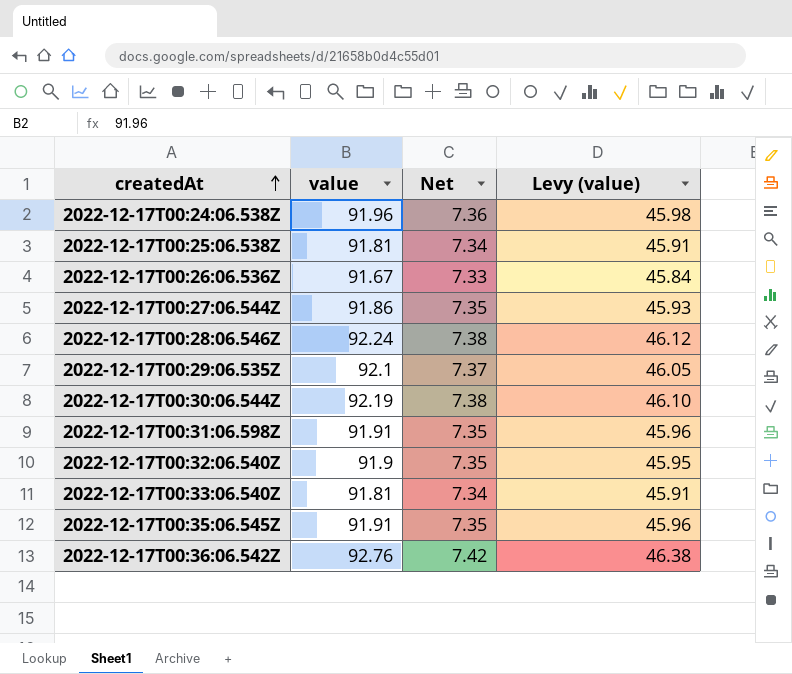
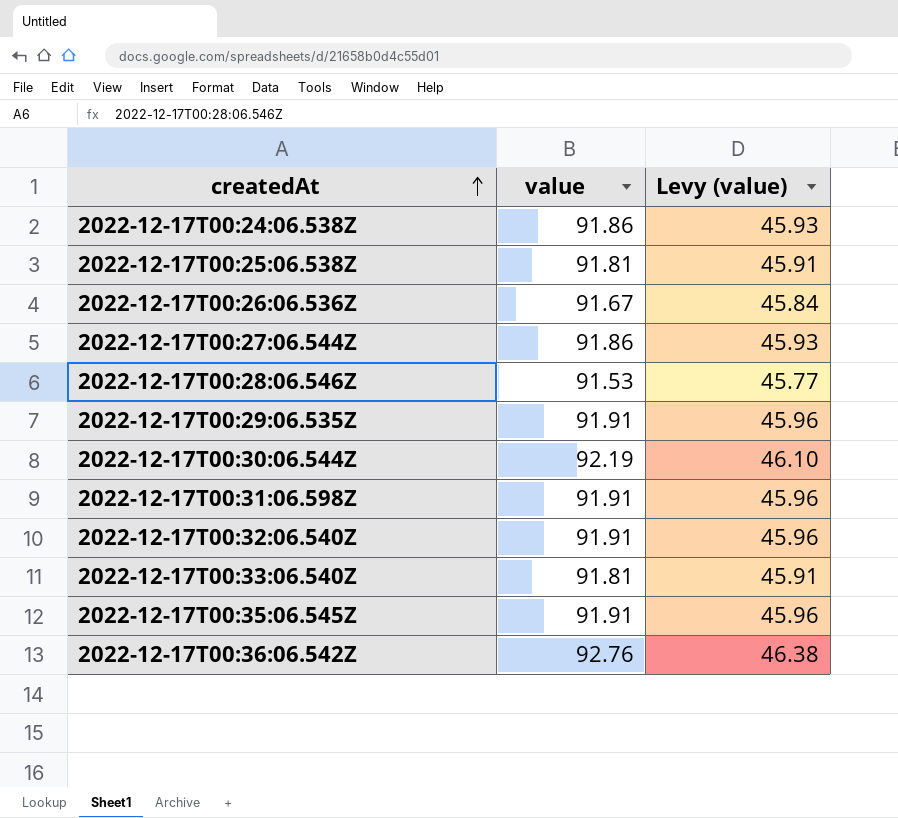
column Net | formula: [value] * 0.08 -> none
2022-12-17T00:24:06.538Z | value: 91.96 -> 91.86
2022-12-17T00:24:06.538Z | Levy (value): 45.98 -> 45.93
2022-12-17T00:28:06.546Z | value: 92.24 -> 91.53
2022-12-17T00:28:06.546Z | Levy (value): 46.12 -> 45.77
2022-12-17T00:29:06.535Z | value: 92.1 -> 91.91
2022-12-17T00:29:06.535Z | Levy (value): 46.05 -> 45.96
2022-12-17T00:32:06.540Z | value: 91.9 -> 91.91
2022-12-17T00:32:06.540Z | Levy (value): 45.95 -> 45.96

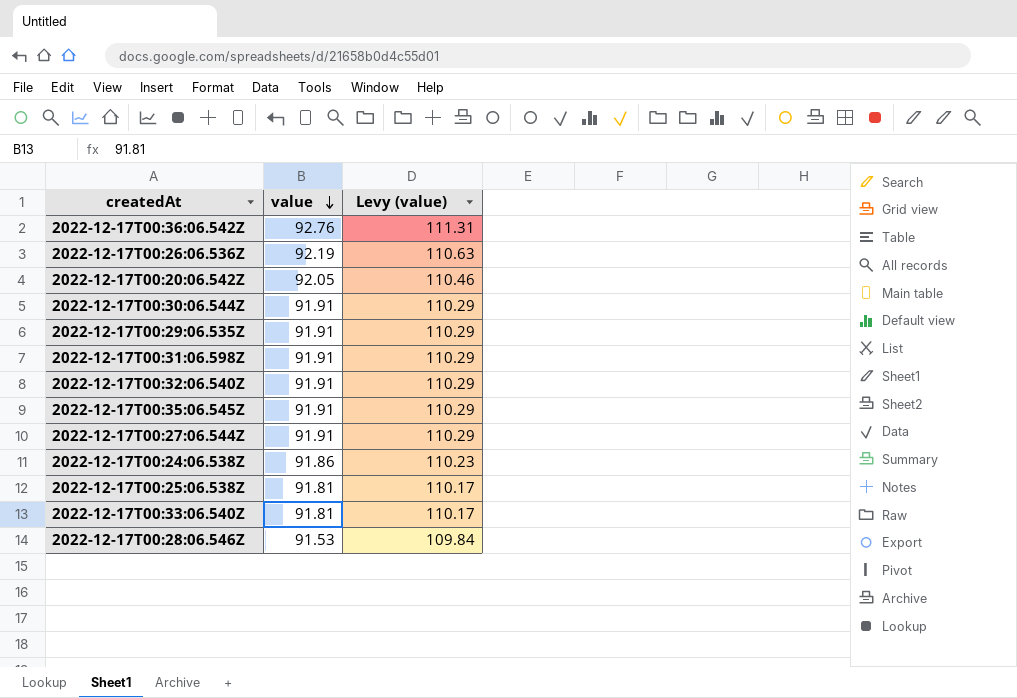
row order: createdAt ascending -> value descending
column Levy (value) | formula: [value] * 0.5 -> [value] * 1.2
2022-12-17T00:26:06.536Z | value: 91.67 -> 92.19
row 2022-12-17T00:20:06.542Z: none -> 92.05 | 110.46
2022-12-17T00:30:06.544Z | value: 92.19 -> 91.91
2022-12-17T00:27:06.544Z | value: 91.86 -> 91.91

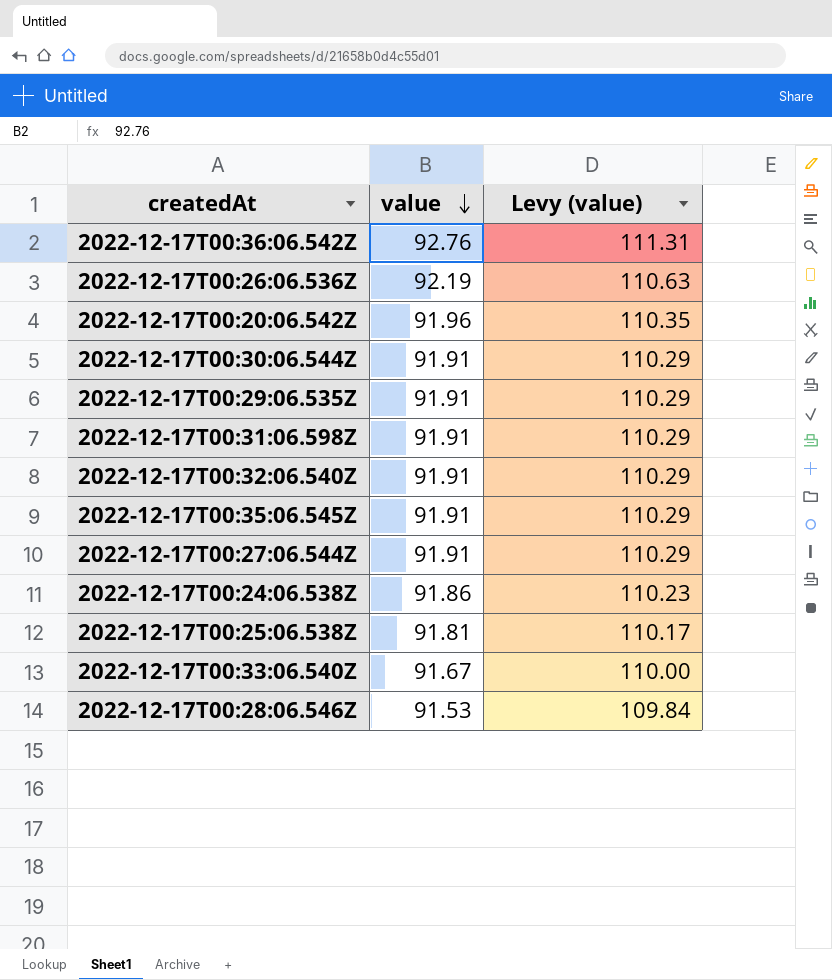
2022-12-17T00:20:06.542Z | value: 92.05 -> 91.96
2022-12-17T00:20:06.542Z | Levy (value): 110.46 -> 110.35
2022-12-17T00:33:06.540Z | value: 91.81 -> 91.67
2022-12-17T00:33:06.540Z | Levy (value): 110.17 -> 110.00

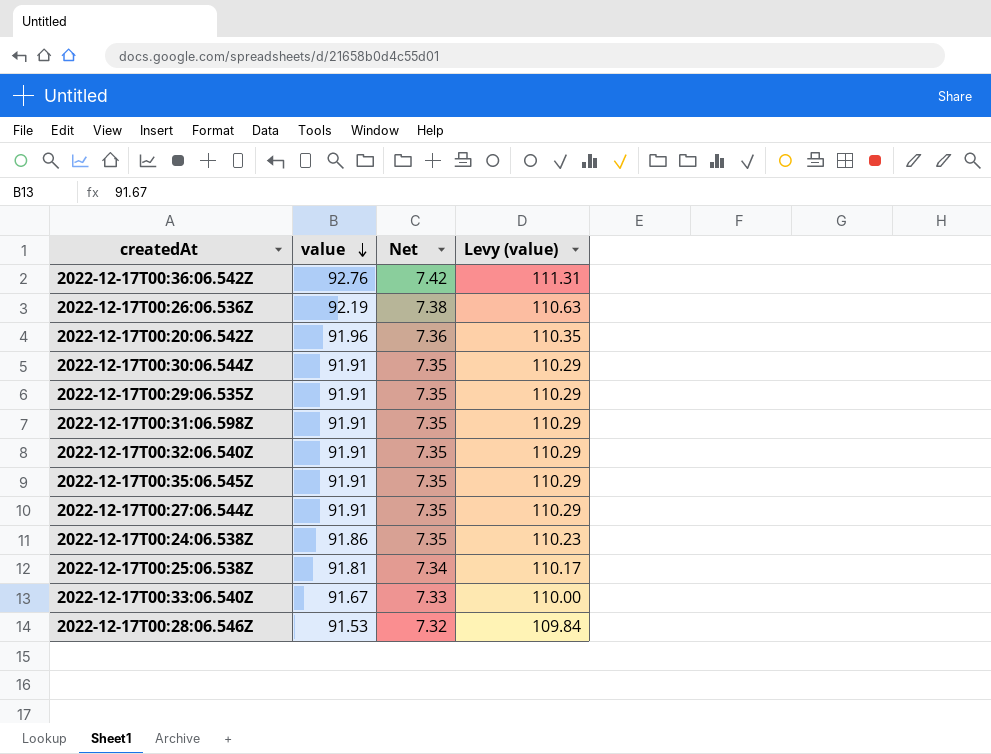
column Net | formula: none -> [value] * 0.08

